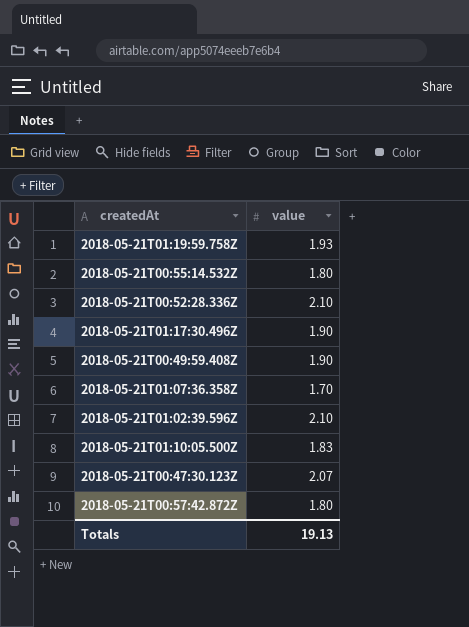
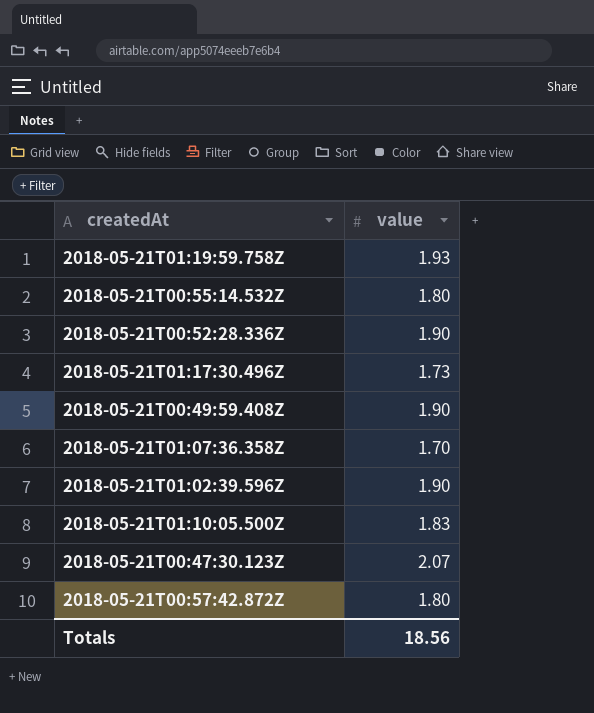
2018-05-21T00:52:28.336Z | value: 2.10 -> 1.90
2018-05-21T01:17:30.496Z | value: 1.90 -> 1.73
2018-05-21T01:02:39.596Z | value: 2.10 -> 1.90
Totals | value: 19.13 -> 18.56

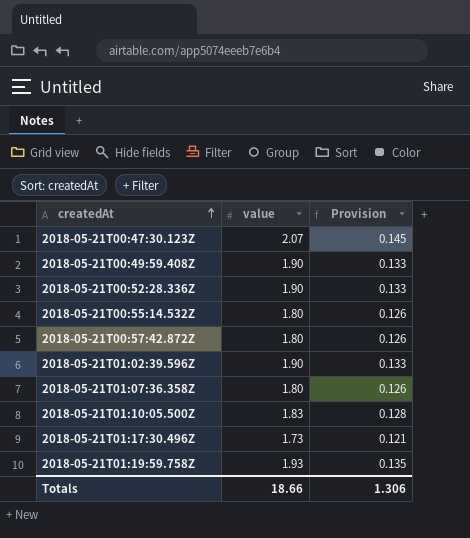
row order: none -> createdAt ascending
column Provision | formula: none -> [value] * 0.07
2018-05-21T01:07:36.358Z | value: 1.70 -> 1.80
Totals | value: 18.56 -> 18.66

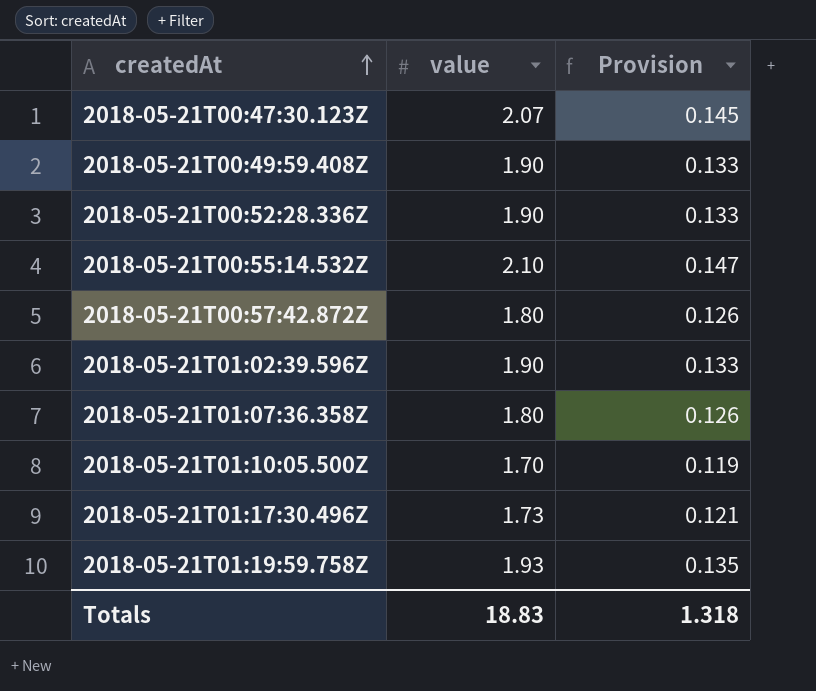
2018-05-21T00:55:14.532Z | value: 1.80 -> 2.10
2018-05-21T00:55:14.532Z | Provision: 0.126 -> 0.147
2018-05-21T01:10:05.500Z | value: 1.83 -> 1.70
2018-05-21T01:10:05.500Z | Provision: 0.128 -> 0.119
Totals | value: 18.66 -> 18.83
Totals | Provision: 1.306 -> 1.318

